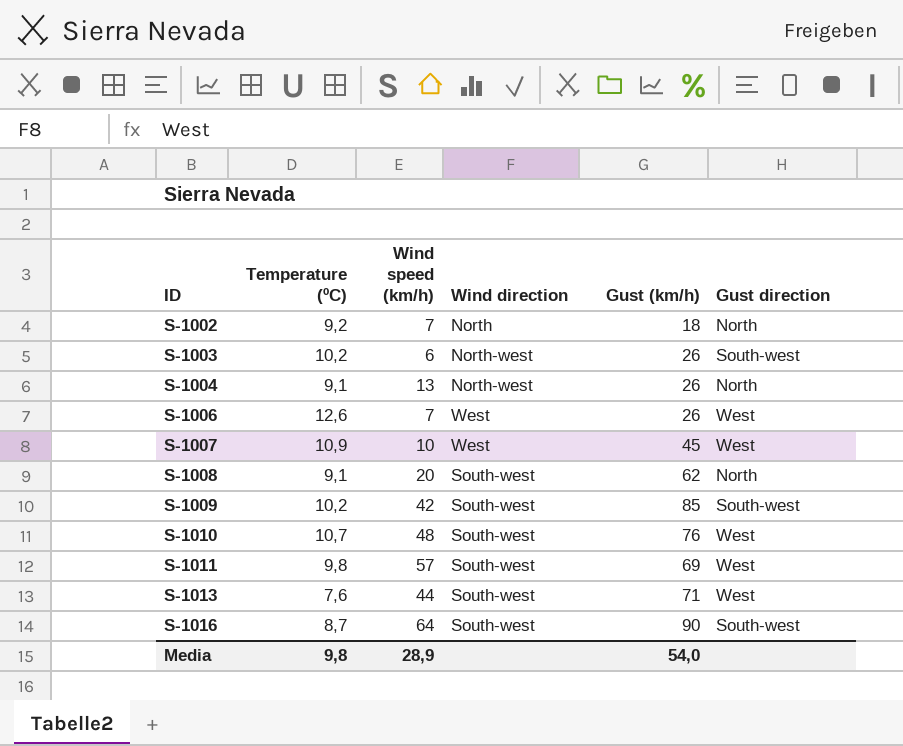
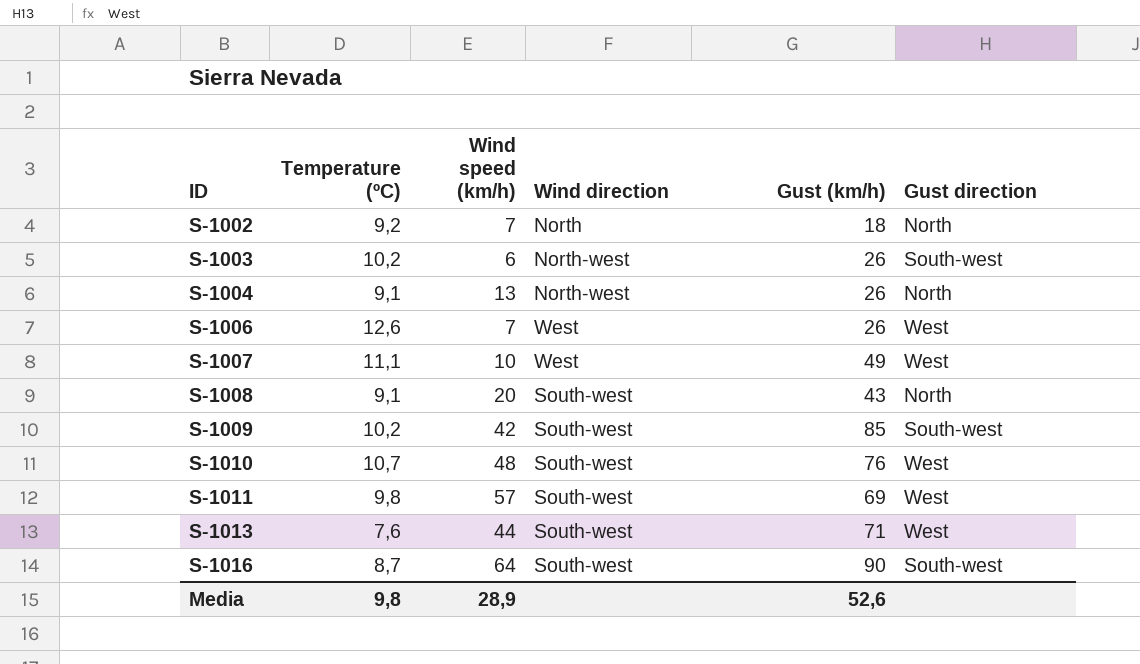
S-1007 | Temperature (ºC): 10,9 -> 11,1
S-1007 | Gust (km/h): 45 -> 49
S-1008 | Gust (km/h): 62 -> 43
Media | Gust (km/h): 54,0 -> 52,6

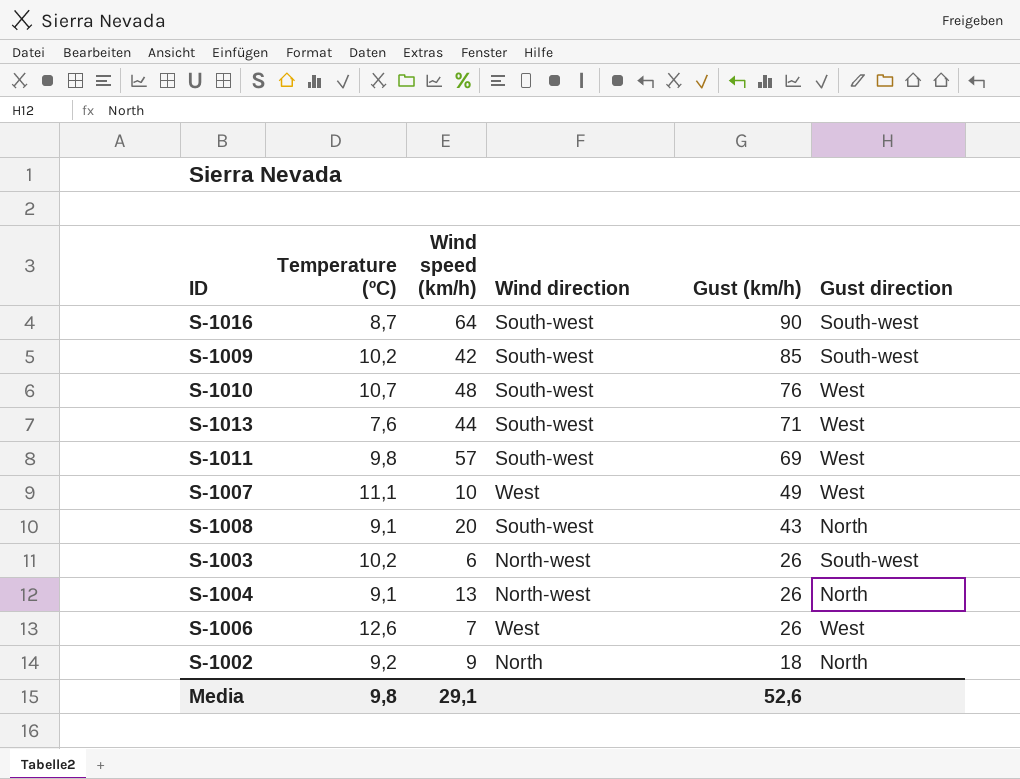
row order: ID ascending -> Gust (km/h) descending
S-1002 | Wind speed (km/h): 7 -> 9
Media | Wind speed (km/h): 28,9 -> 29,1

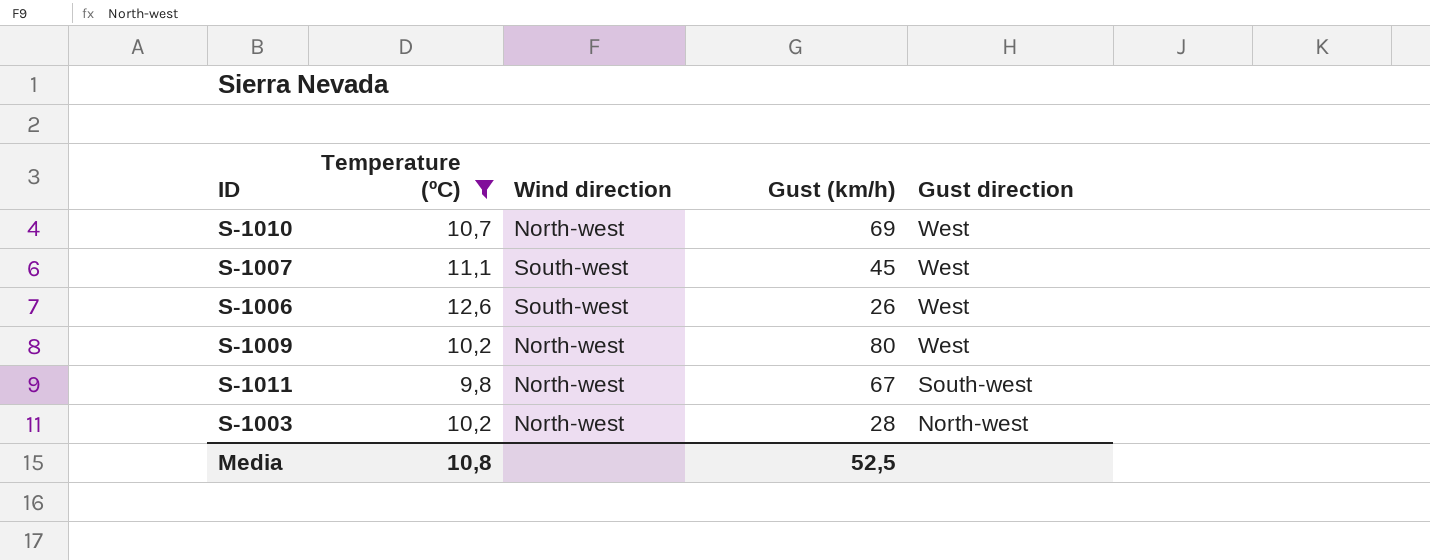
filter: none -> Temperature (ºC) >= 9,8
row order: Gust (km/h) descending -> Gust direction descending
column Wind speed (km/h) | position: 3 -> none
S-1010 | Wind direction: South-west -> North-west
S-1010 | Gust (km/h): 76 -> 69
S-1007 | Wind direction: West -> South-west
S-1007 | Gust (km/h): 49 -> 45
S-1006 | Wind direction: West -> South-west
S-1009 | Wind direction: South-west -> North-west
S-1009 | Gust (km/h): 85 -> 80
S-1009 | Gust direction: South-west -> West
S-1011 | Wind direction: South-west -> North-west
S-1011 | Gust (km/h): 69 -> 67
S-1011 | Gust direction: West -> South-west
S-1003 | Gust (km/h): 26 -> 28
S-1003 | Gust direction: South-west -> North-west
Media | Temperature (ºC): 9,8 -> 10,8
Media | Gust (km/h): 52,6 -> 52,5

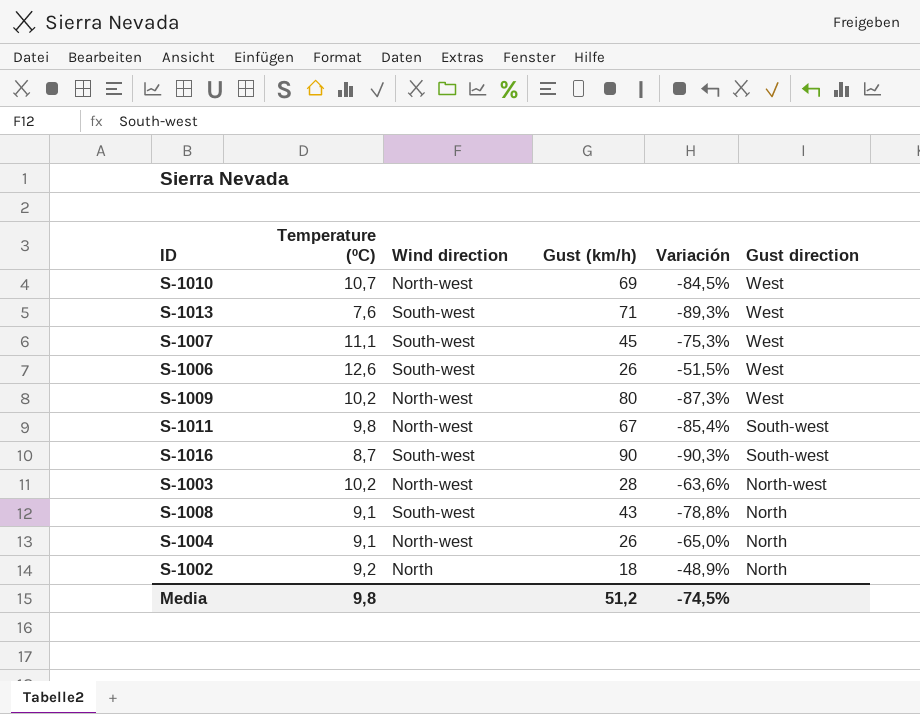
filter: Temperature (ºC) >= 9,8 -> none
column Variación | formula: none -> ([Temperature (ºC)] - [Gust (km/h)]) / [Gust (km/h)]
Media | Temperature (ºC): 10,8 -> 9,8
Media | Gust (km/h): 52,5 -> 51,2

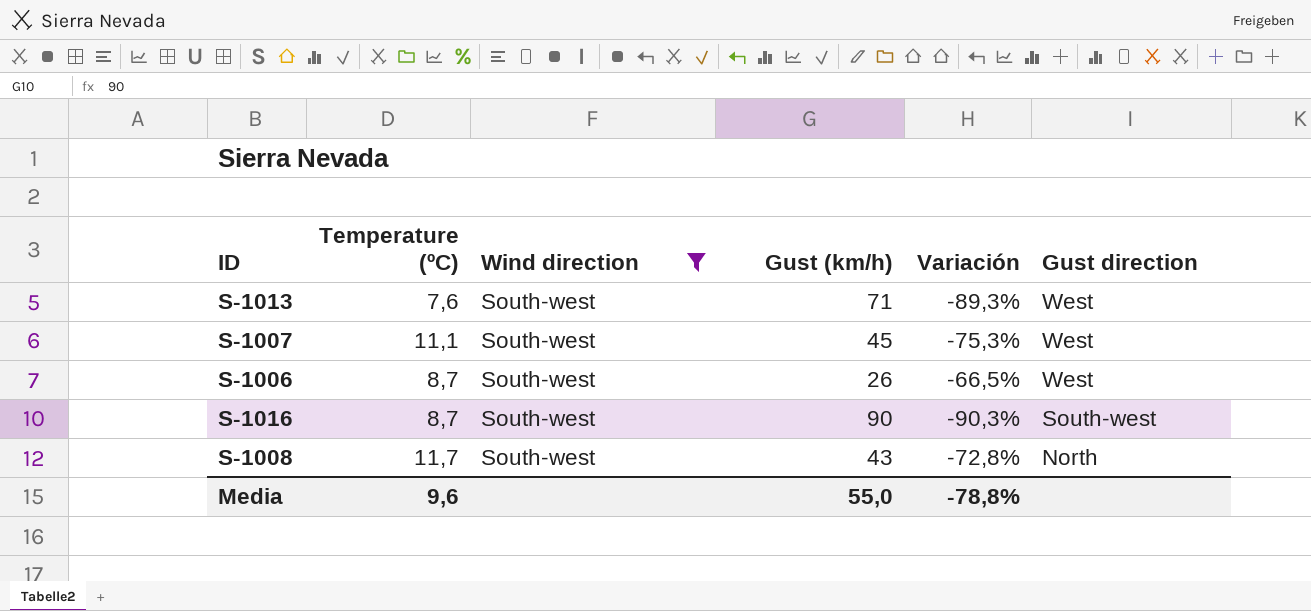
filter: none -> Wind direction = South-west
S-1006 | Temperature (ºC): 12,6 -> 8,7
S-1006 | Variación: -51,5% -> -66,5%
S-1008 | Temperature (ºC): 9,1 -> 11,7
S-1008 | Variación: -78,8% -> -72,8%
Media | Temperature (ºC): 9,8 -> 9,6
Media | Gust (km/h): 51,2 -> 55,0
Media | Variación: -74,5% -> -78,8%

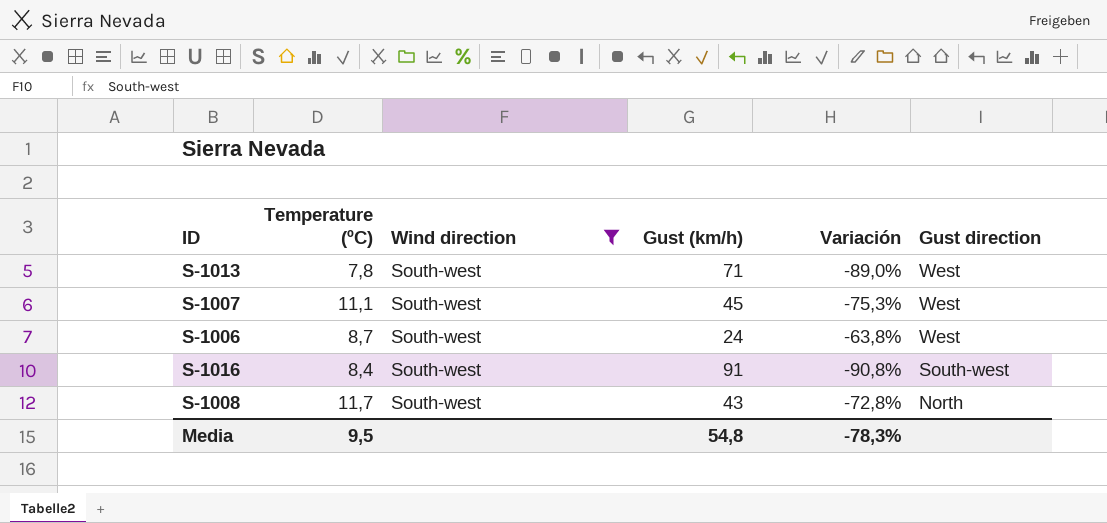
S-1013 | Temperature (ºC): 7,6 -> 7,8
S-1013 | Variación: -89,3% -> -89,0%
S-1006 | Gust (km/h): 26 -> 24
S-1006 | Variación: -66,5% -> -63,8%
S-1016 | Temperature (ºC): 8,7 -> 8,4
S-1016 | Gust (km/h): 90 -> 91
S-1016 | Variación: -90,3% -> -90,8%
Media | Temperature (ºC): 9,6 -> 9,5
Media | Gust (km/h): 55,0 -> 54,8
Media | Variación: -78,8% -> -78,3%

